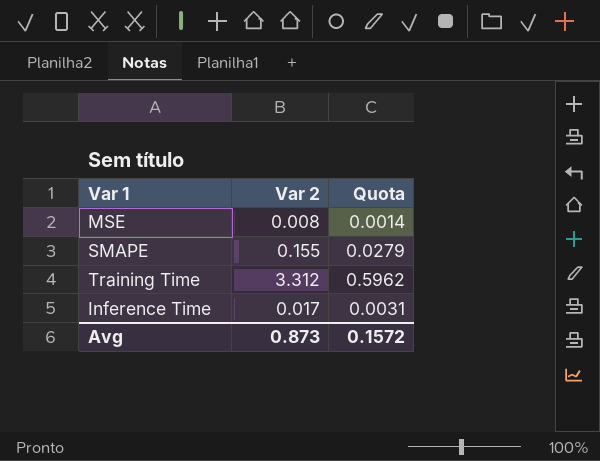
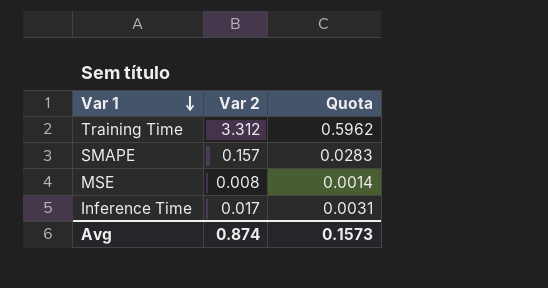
row order: none -> Var 1 descending
SMAPE | Var 2: 0.155 -> 0.157
SMAPE | Quota: 0.0279 -> 0.0283
Avg | Var 2: 0.873 -> 0.874
Avg | Quota: 0.1572 -> 0.1573

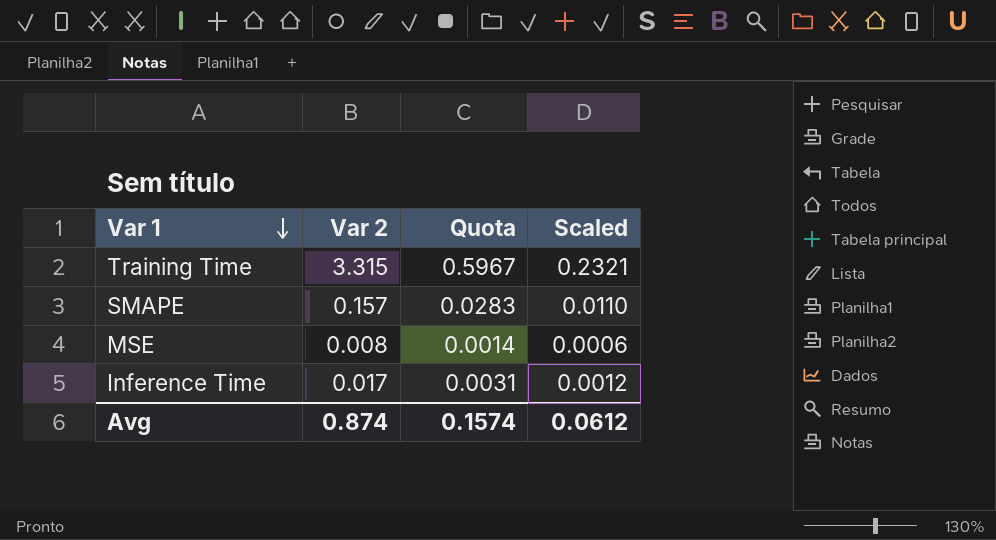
column Scaled | formula: none -> [Var 2] * 0.07
Training Time | Var 2: 3.312 -> 3.315
Training Time | Quota: 0.5962 -> 0.5967
Avg | Quota: 0.1573 -> 0.1574

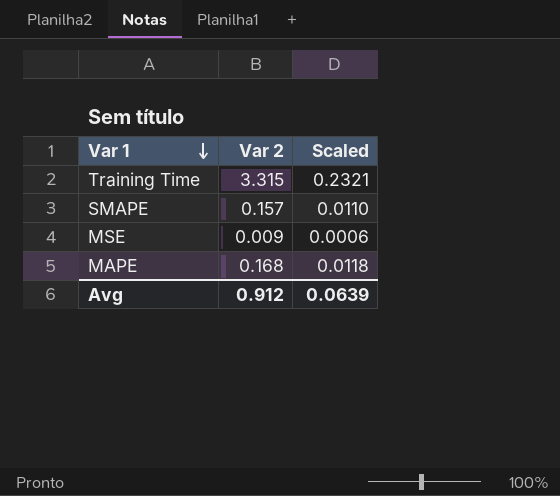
column Quota | formula: [Var 2] * 0.18 -> none
row Inference Time: 0.017 | 0.0031 | 0.0012 -> none
MSE | Var 2: 0.008 -> 0.009
row MAPE: none -> 0.168 | 0.0118
Avg | Var 2: 0.874 -> 0.912
Avg | Scaled: 0.0612 -> 0.0639

